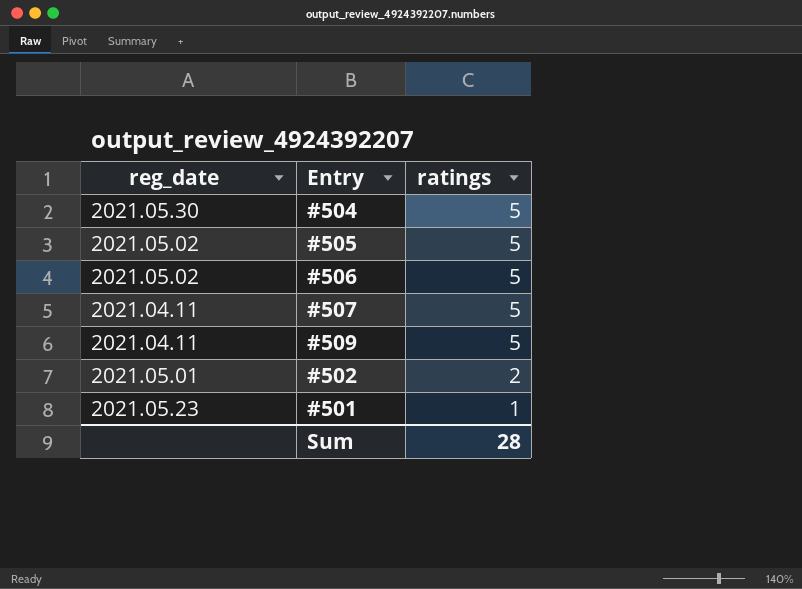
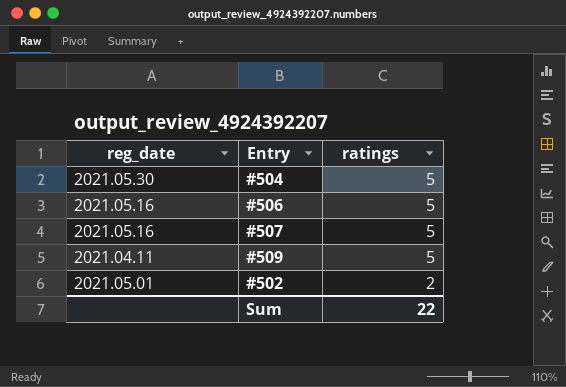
row #505: 2021.05.02 | 5 -> none
row #501: 2021.05.23 | 1 -> none
#506 | reg_date: 2021.05.02 -> 2021.05.16
#507 | reg_date: 2021.04.11 -> 2021.05.16
Sum | ratings: 28 -> 22

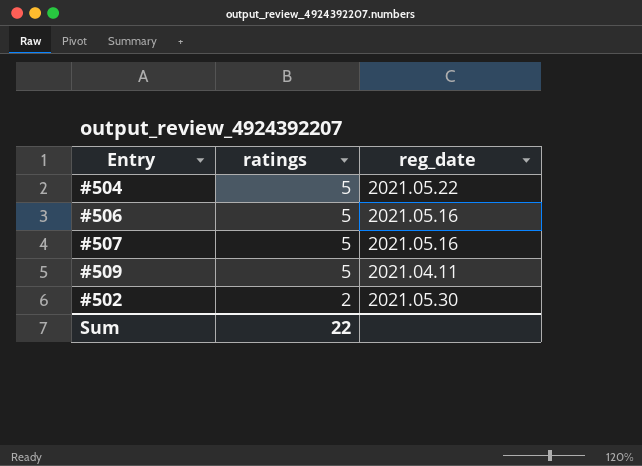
column reg_date | position: 1 -> 3
#504 | reg_date: 2021.05.30 -> 2021.05.22
#502 | reg_date: 2021.05.01 -> 2021.05.30

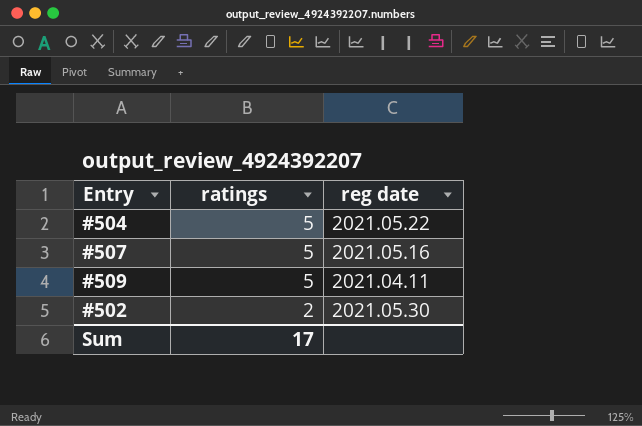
column name: reg_date -> reg date
row #506: 5 | 2021.05.16 -> none
Sum | ratings: 22 -> 17

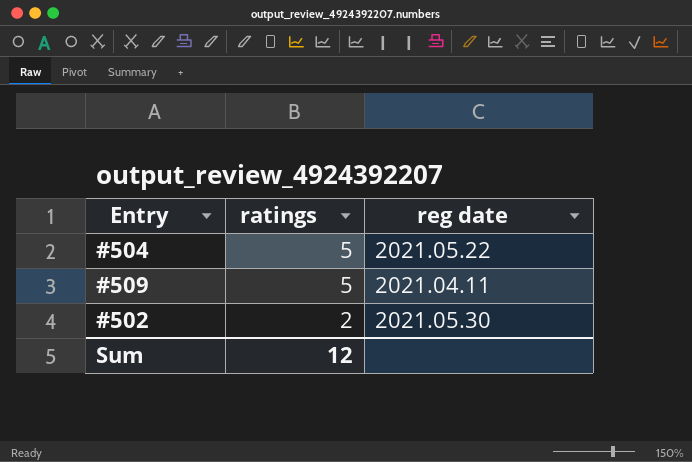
row #507: 5 | 2021.05.16 -> none
Sum | ratings: 17 -> 12

